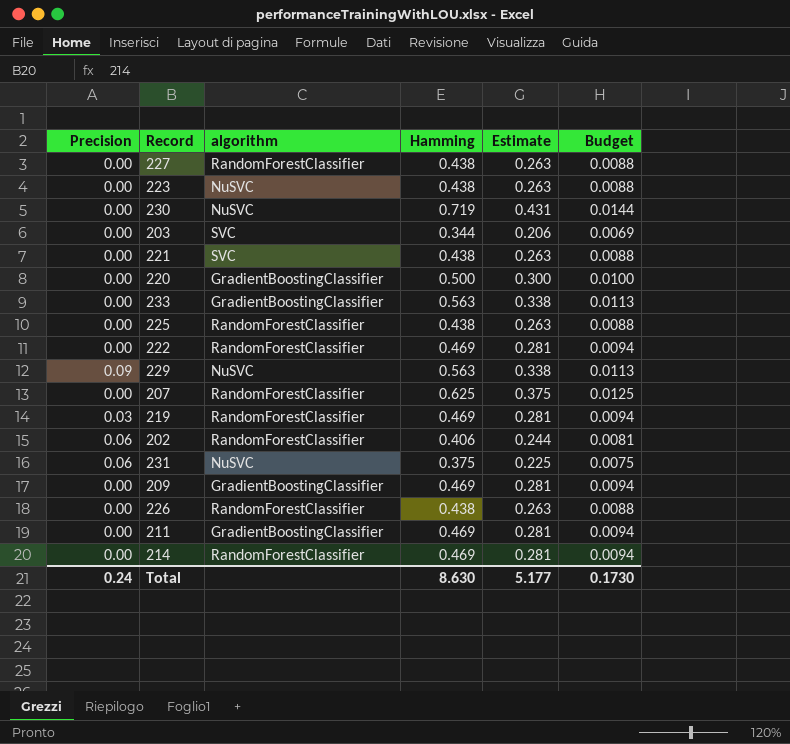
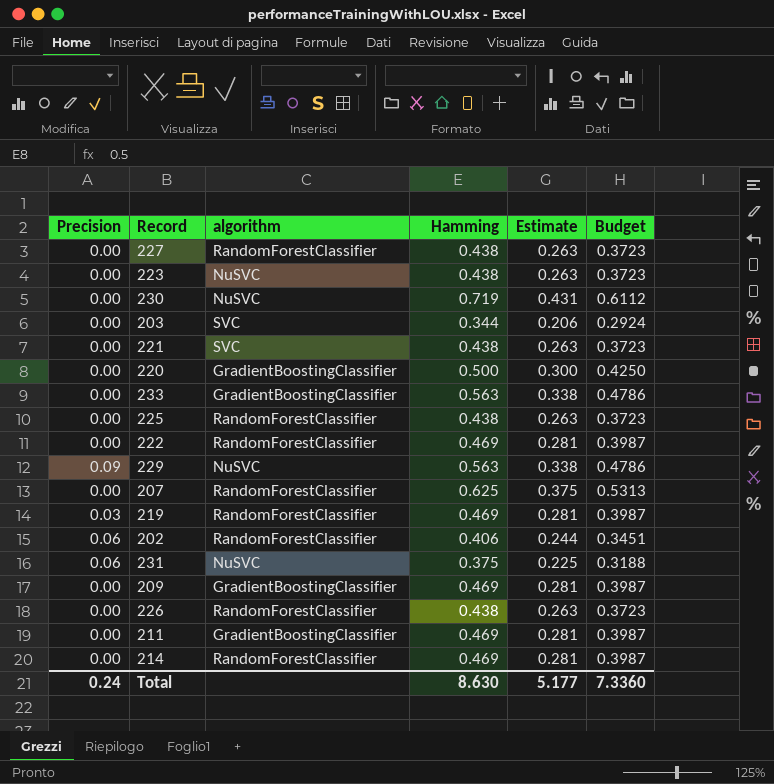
column Budget | formula: [Hamming] * 0.02 -> [Hamming] * 0.85
Total | Budget: 0.1730 -> 7.3360

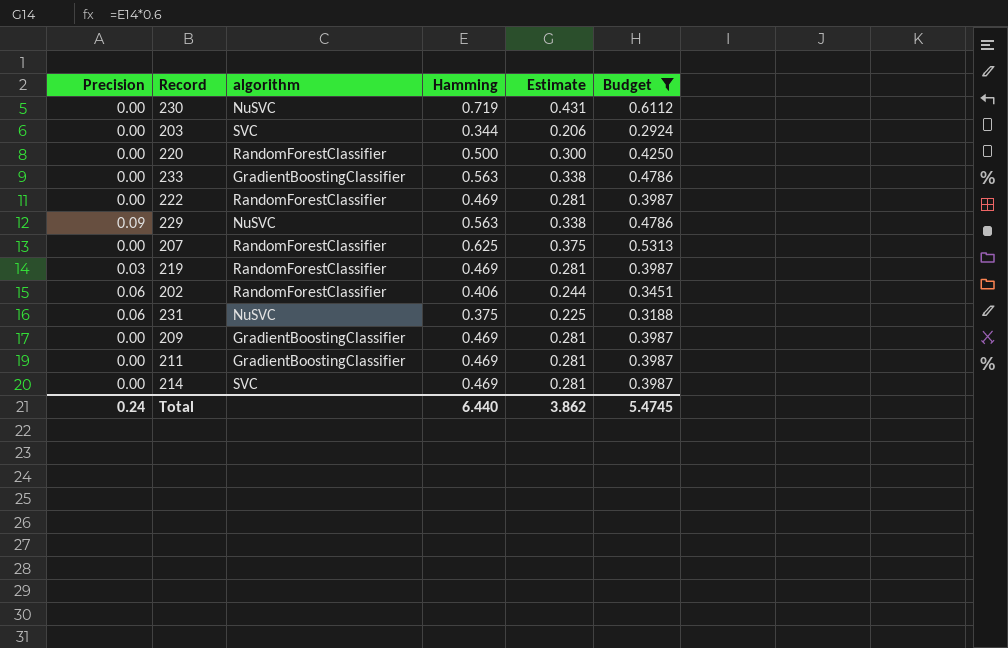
filter: none -> Budget != 0.3723
220 | algorithm: GradientBoostingClassifier -> RandomForestClassifier
214 | algorithm: RandomForestClassifier -> SVC
Total | Hamming: 8.630 -> 6.440
Total | Estimate: 5.177 -> 3.862
Total | Budget: 7.3360 -> 5.4745

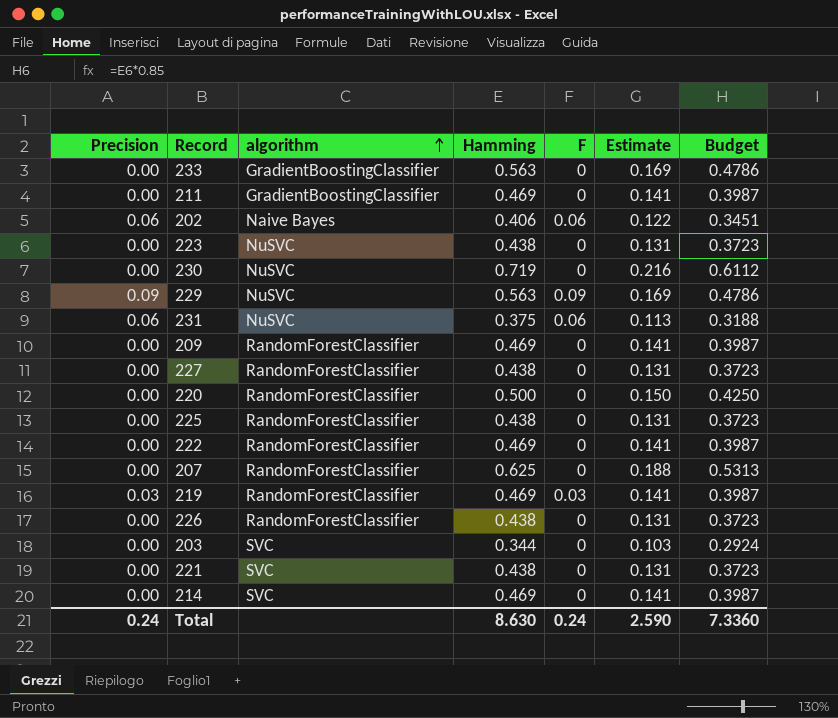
filter: Budget != 0.3723 -> none
row order: none -> algorithm ascending
column F | position: none -> 5
column Estimate | formula: [Hamming] * 0.6 -> [Hamming] * 0.3
202 | algorithm: RandomForestClassifier -> Naive Bayes
209 | algorithm: GradientBoostingClassifier -> RandomForestClassifier
Total | Hamming: 6.440 -> 8.630
Total | Estimate: 3.862 -> 2.590
Total | Budget: 5.4745 -> 7.3360

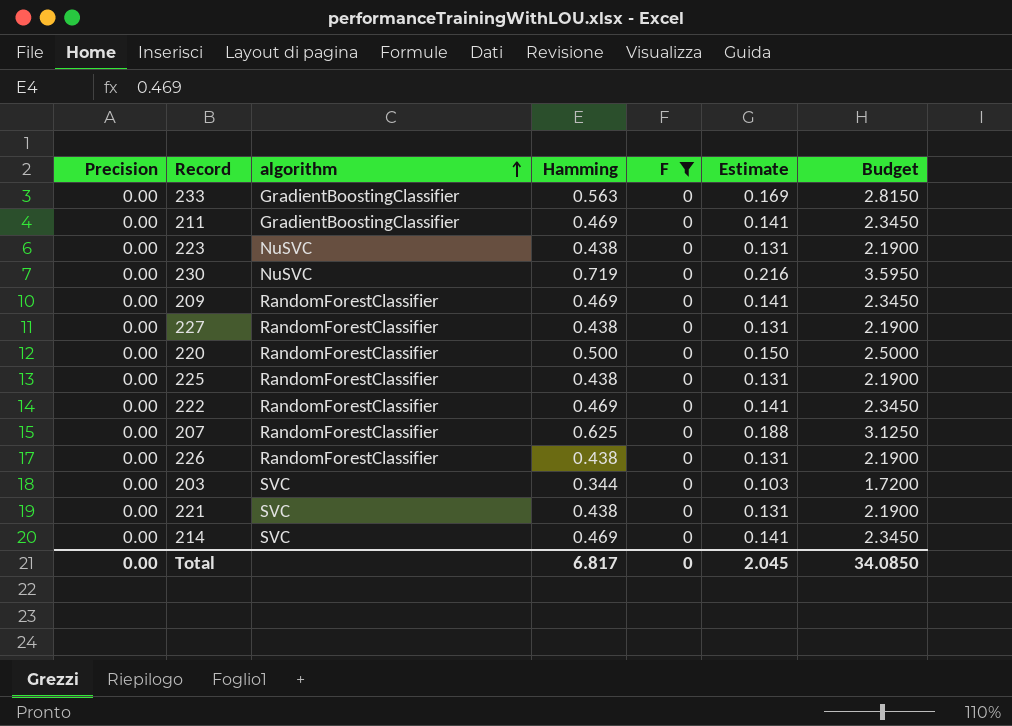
filter: none -> F = 0
column Budget | formula: [Hamming] * 0.85 -> [Hamming] * 5
Total | Precision: 0.24 -> 0.00
Total | Hamming: 8.630 -> 6.817
Total | F: 0.24 -> 0
Total | Estimate: 2.590 -> 2.045
Total | Budget: 7.3360 -> 34.0850

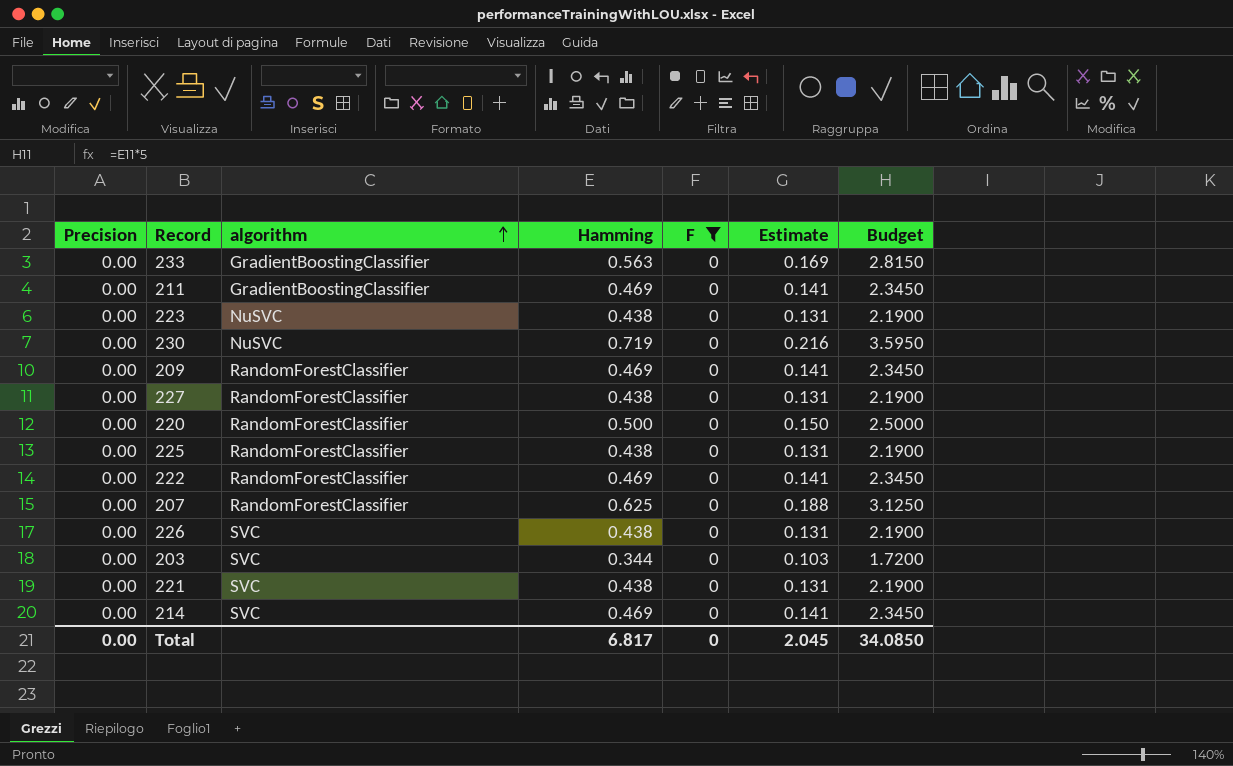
226 | algorithm: RandomForestClassifier -> SVC

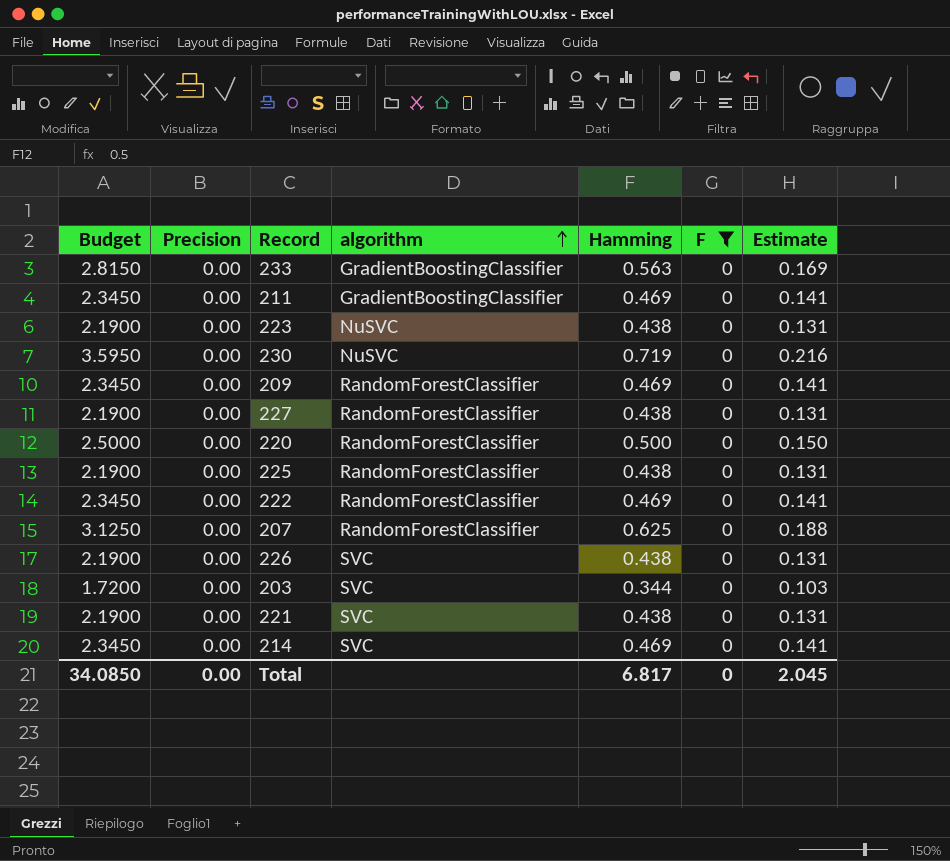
column Budget | position: 7 -> 1

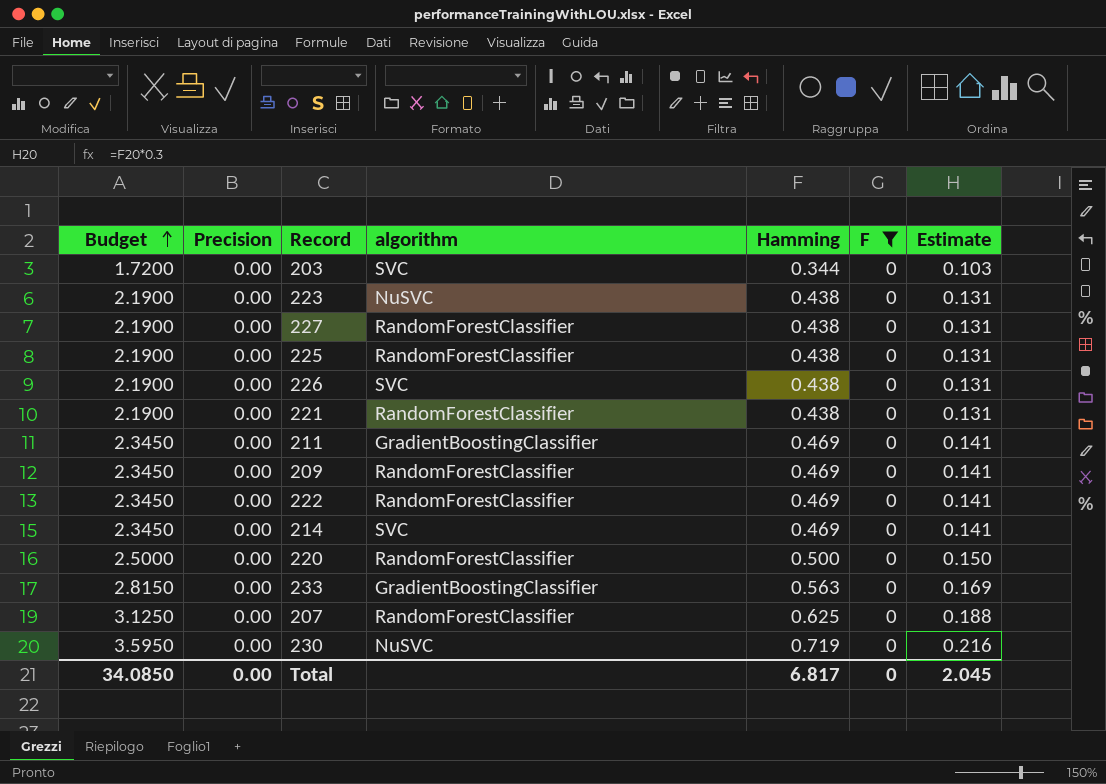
row order: algorithm ascending -> Budget ascending
221 | algorithm: SVC -> RandomForestClassifier

